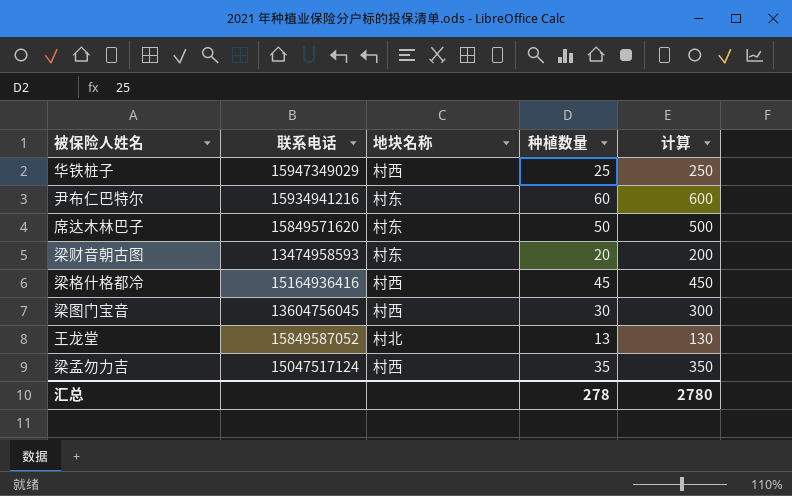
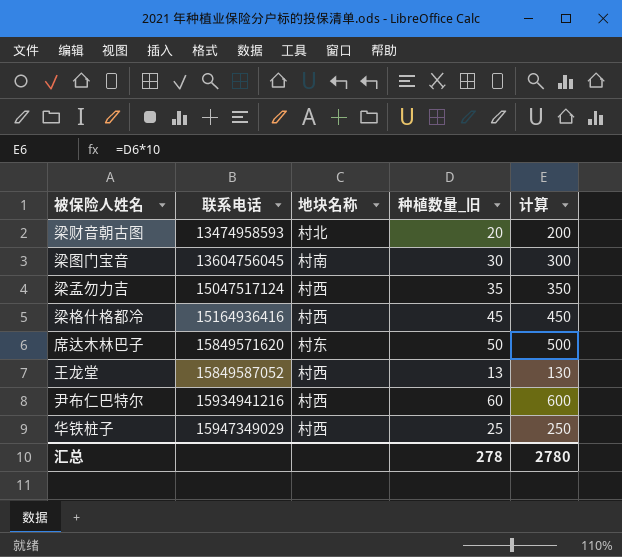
row order: none -> 联系电话 ascending
column name: 种植数量 -> 种植数量_旧
梁财音朝古图 | 地块名称: 村东 -> 村北
梁图门宝音 | 地块名称: 村西 -> 村南
王龙堂 | 地块名称: 村北 -> 村西
尹布仁巴特尔 | 地块名称: 村东 -> 村西

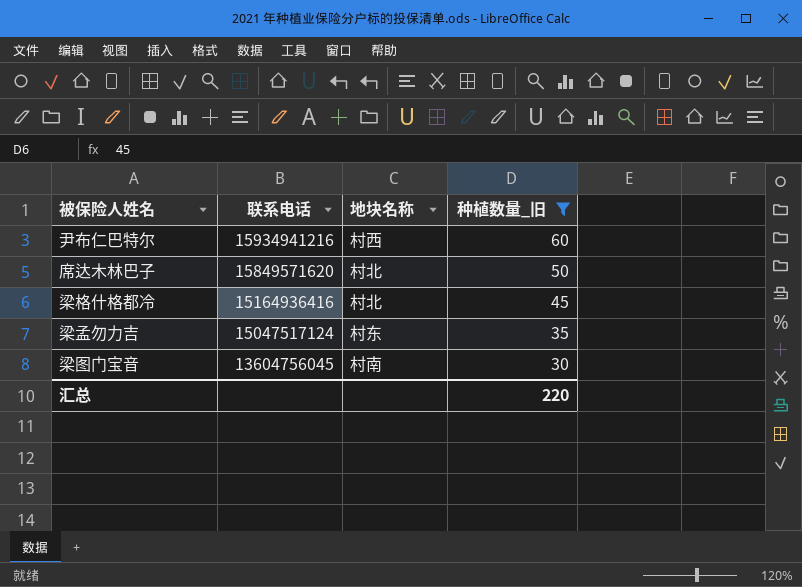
filter: none -> 种植数量_旧 >= 30
row order: 联系电话 ascending -> 联系电话 descending
column 计算 | formula: [种植数量_旧] * 10 -> none
席达木林巴子 | 地块名称: 村东 -> 村北
梁格什格都冷 | 地块名称: 村西 -> 村北
梁孟勿力吉 | 地块名称: 村西 -> 村东
汇总 | 种植数量_旧: 278 -> 220

